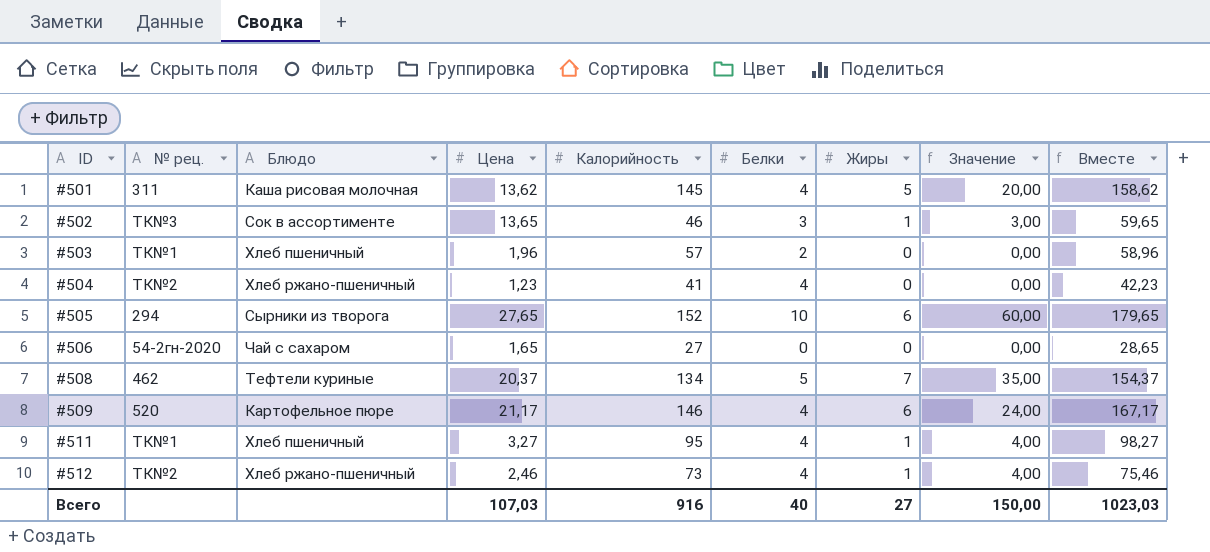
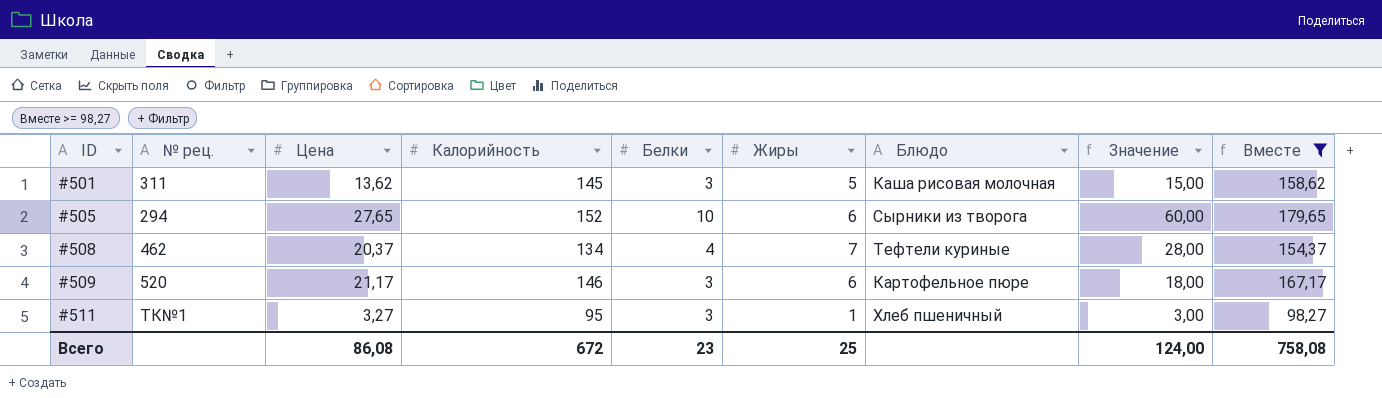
filter: none -> Вместе >= 98,27
column Блюдо | position: 3 -> 7
#501 | Белки: 4 -> 3
#501 | Значение: 20,00 -> 15,00
#508 | Белки: 5 -> 4
#508 | Значение: 35,00 -> 28,00
#509 | Белки: 4 -> 3
#509 | Значение: 24,00 -> 18,00
#511 | Белки: 4 -> 3
#511 | Значение: 4,00 -> 3,00
Всего | Цена: 107,03 -> 86,08
Всего | Калорийность: 916 -> 672
Всего | Белки: 40 -> 23
Всего | Жиры: 27 -> 25
Всего | Значение: 150,00 -> 124,00
Всего | Вместе: 1023,03 -> 758,08

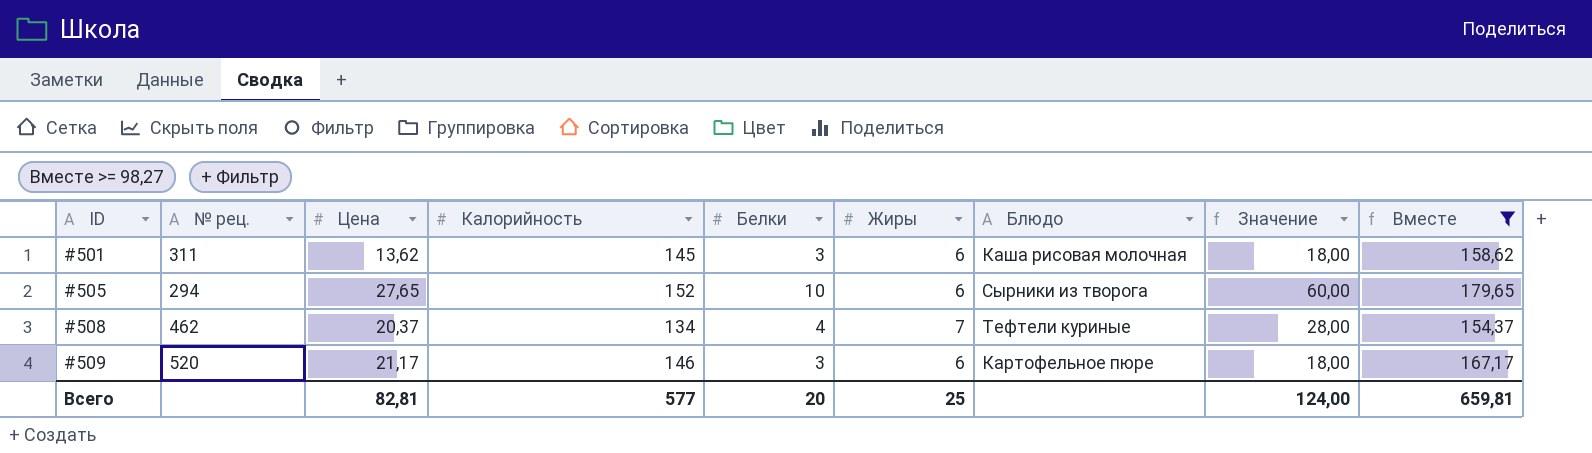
row #511: ТК№1 | 3,27 | 95 | 3 | 1 | Хлеб пшеничный | 3,00 | 98,27 -> none
#501 | Жиры: 5 -> 6
#501 | Значение: 15,00 -> 18,00
Всего | Цена: 86,08 -> 82,81
Всего | Калорийность: 672 -> 577
Всего | Белки: 23 -> 20
Всего | Вместе: 758,08 -> 659,81

